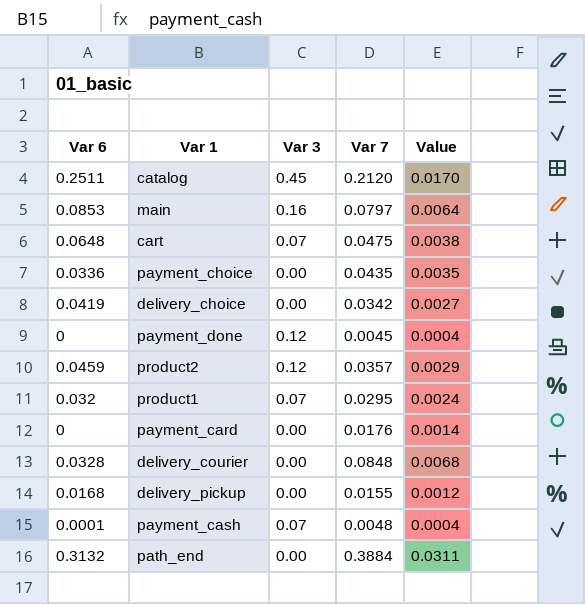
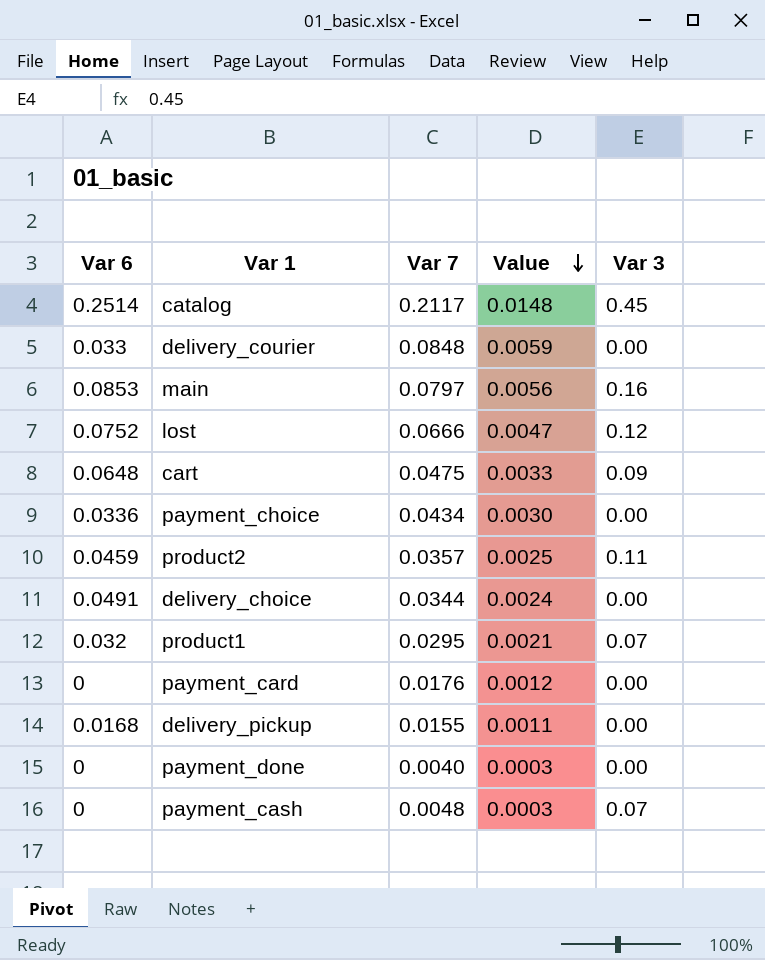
row order: none -> Value descending
column Value | formula: [Var 7] * 0.08 -> [Var 7] * 0.07
column Var 3 | position: 3 -> 5
row path_end: 0.3132 | 0.00 | 0.3884 | 0.0311 -> none
catalog | Var 6: 0.2511 -> 0.2514
catalog | Var 7: 0.2120 -> 0.2117
delivery_courier | Var 6: 0.0328 -> 0.033
row lost: none -> 0.0752 | 0.0666 | 0.0047 | 0.12
cart | Var 3: 0.07 -> 0.09
payment_choice | Var 7: 0.0435 -> 0.0434
product2 | Var 3: 0.12 -> 0.11
delivery_choice | Var 6: 0.0419 -> 0.0491
delivery_choice | Var 7: 0.0342 -> 0.0344
payment_done | Var 7: 0.0045 -> 0.0040
payment_done | Var 3: 0.12 -> 0.00
payment_cash | Var 6: 0.0001 -> 0

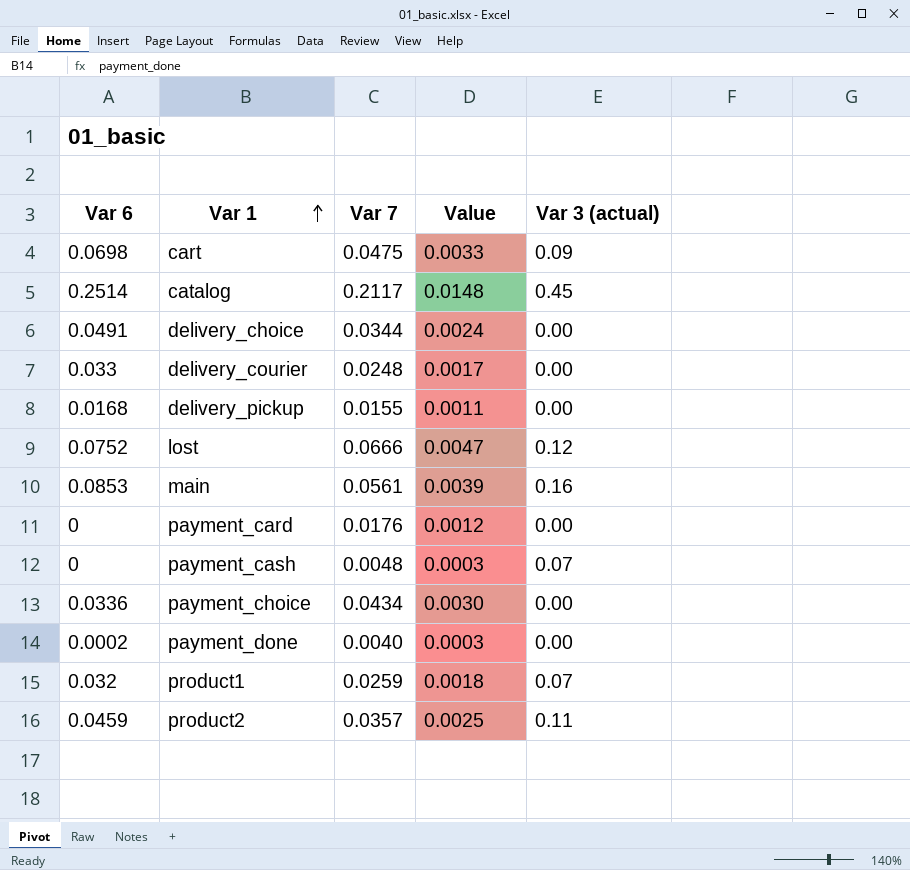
row order: Value descending -> Var 1 ascending
column name: Var 3 -> Var 3 (actual)
cart | Var 6: 0.0648 -> 0.0698
delivery_courier | Var 7: 0.0848 -> 0.0248
delivery_courier | Value: 0.0059 -> 0.0017
main | Var 7: 0.0797 -> 0.0561
main | Value: 0.0056 -> 0.0039
payment_done | Var 6: 0 -> 0.0002
product1 | Var 7: 0.0295 -> 0.0259
product1 | Value: 0.0021 -> 0.0018

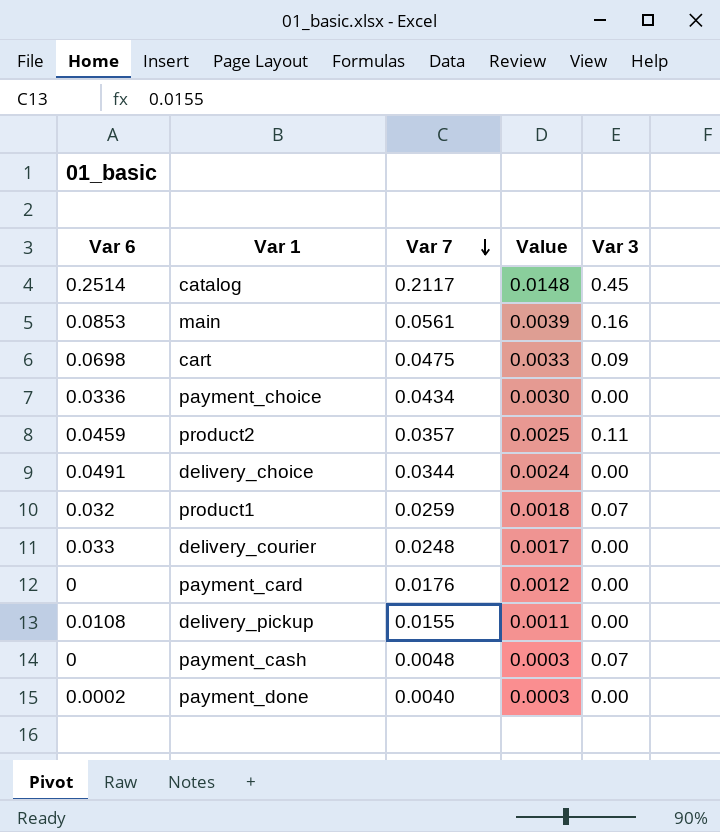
row order: Var 1 ascending -> Var 7 descending
column name: Var 3 (actual) -> Var 3
row lost: 0.0752 | 0.0666 | 0.0047 | 0.12 -> none
delivery_pickup | Var 6: 0.0168 -> 0.0108

